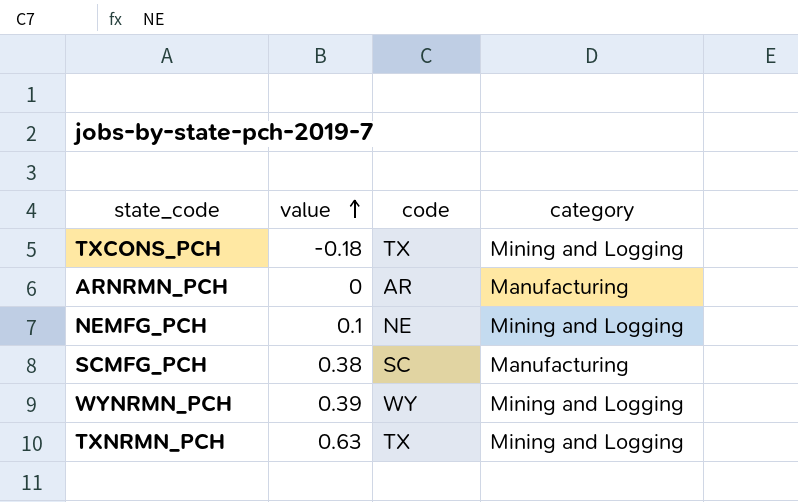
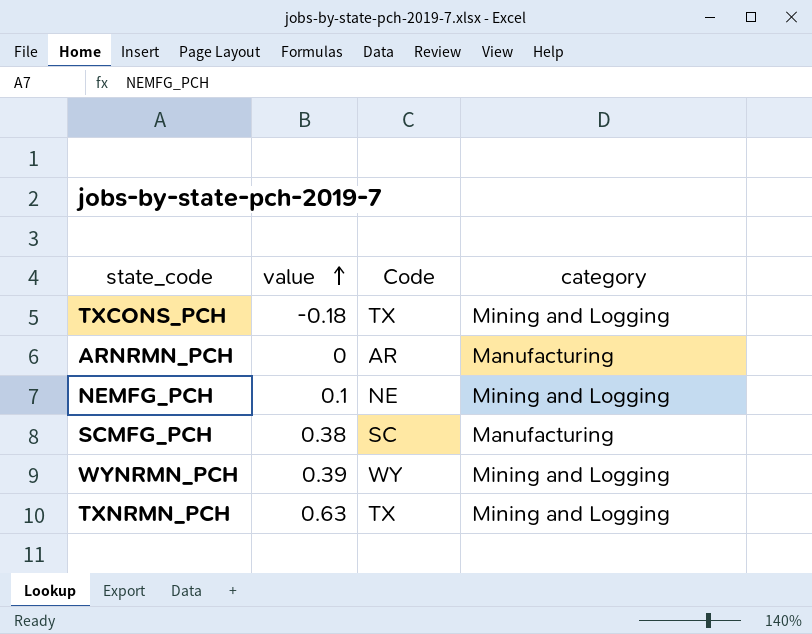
column name: code -> Code

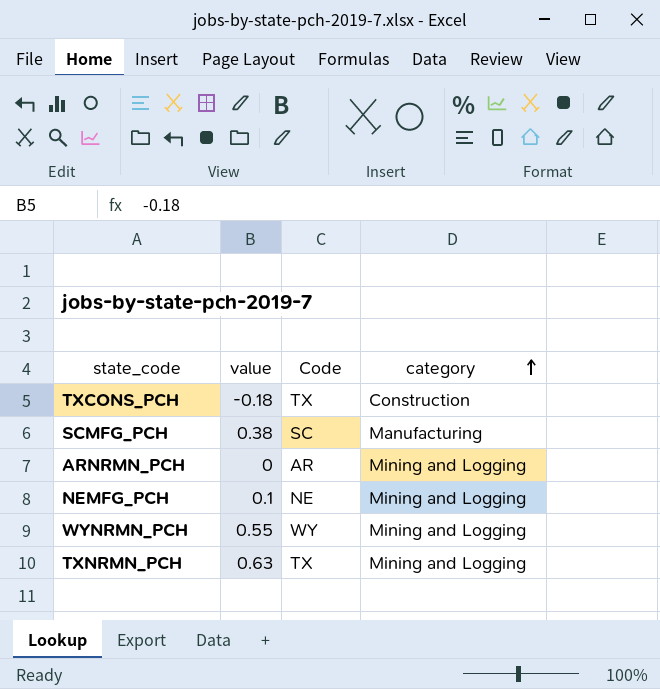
row order: value ascending -> category ascending
TXCONS_PCH | category: Mining and Logging -> Construction
ARNRMN_PCH | category: Manufacturing -> Mining and Logging
WYNRMN_PCH | value: 0.39 -> 0.55

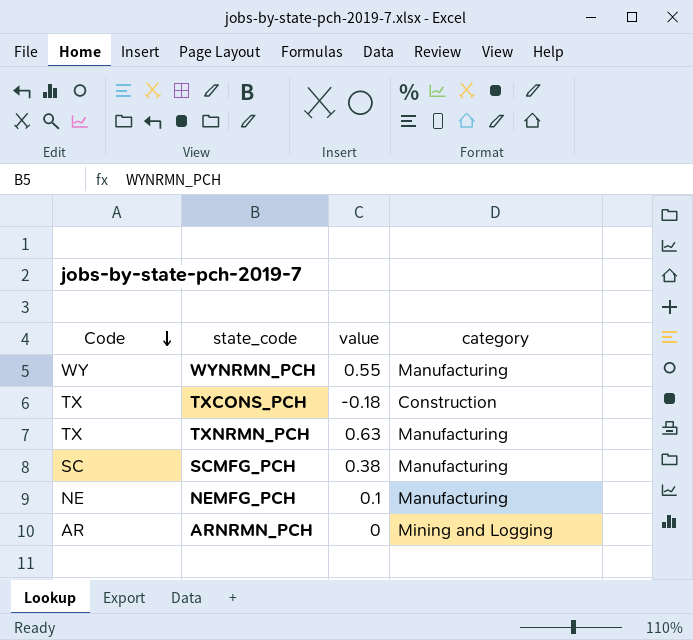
row order: category ascending -> Code descending
column Code | position: 3 -> 1
WYNRMN_PCH | category: Mining and Logging -> Manufacturing
TXNRMN_PCH | category: Mining and Logging -> Manufacturing
NEMFG_PCH | category: Mining and Logging -> Manufacturing

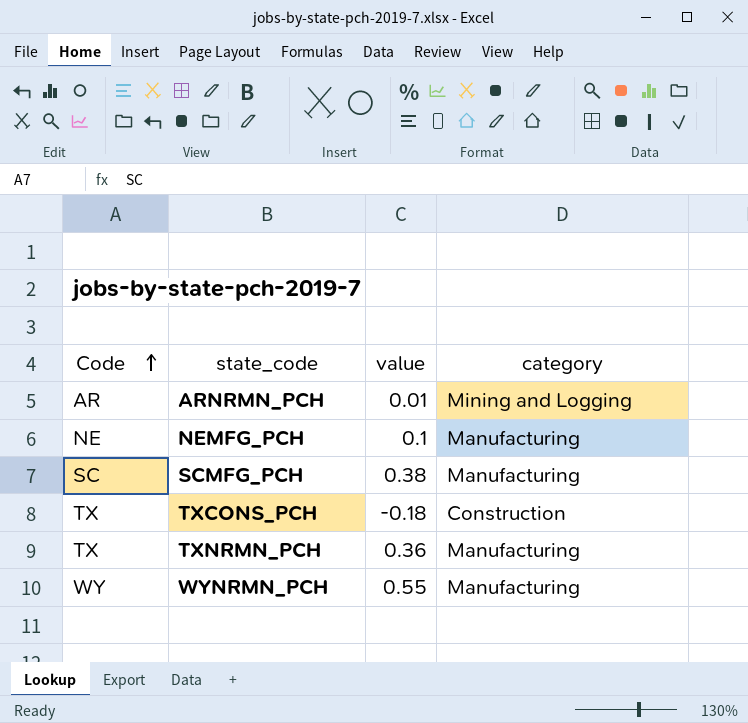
row order: Code descending -> Code ascending
ARNRMN_PCH | value: 0 -> 0.01
TXNRMN_PCH | value: 0.63 -> 0.36

